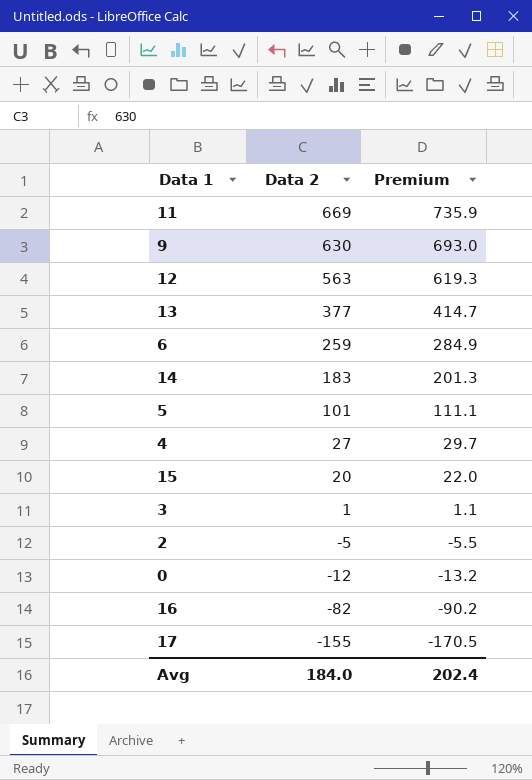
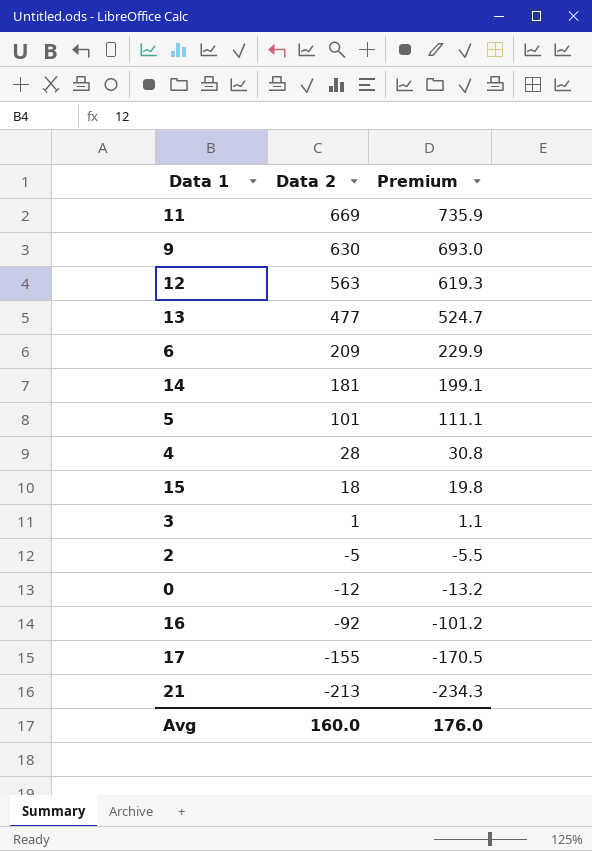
13 | Data 2: 377 -> 477
13 | Premium: 414.7 -> 524.7
6 | Data 2: 259 -> 209
6 | Premium: 284.9 -> 229.9
14 | Data 2: 183 -> 181
14 | Premium: 201.3 -> 199.1
4 | Data 2: 27 -> 28
4 | Premium: 29.7 -> 30.8
15 | Data 2: 20 -> 18
15 | Premium: 22.0 -> 19.8
16 | Data 2: -82 -> -92
16 | Premium: -90.2 -> -101.2
row 21: none -> -213 | -234.3
Avg | Data 2: 184.0 -> 160.0
Avg | Premium: 202.4 -> 176.0

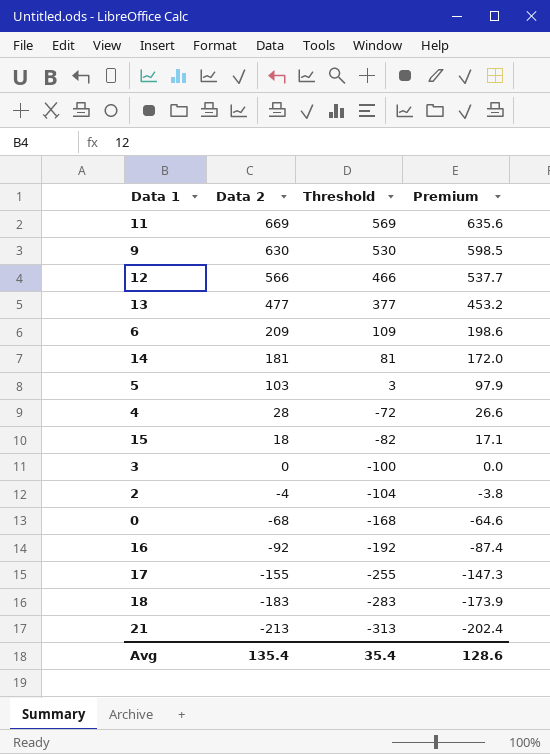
column Threshold | formula: none -> [Data 2] - 100
column Premium | formula: [Data 2] * 1.1 -> [Data 2] * 0.95
12 | Data 2: 563 -> 566
5 | Data 2: 101 -> 103
3 | Data 2: 1 -> 0
2 | Data 2: -5 -> -4
0 | Data 2: -12 -> -68
row 18: none -> -183 | -283 | -173.9
Avg | Data 2: 160.0 -> 135.4
Avg | Premium: 176.0 -> 128.6

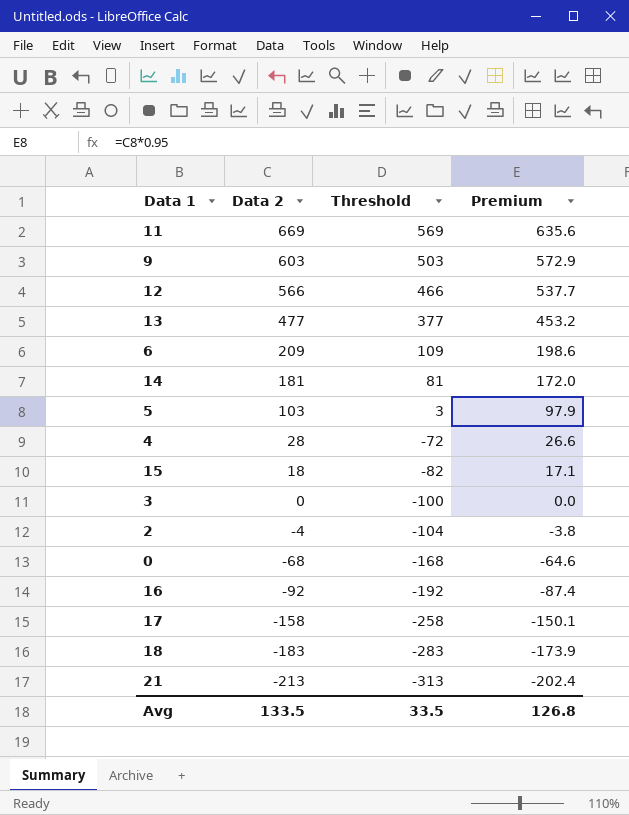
9 | Data 2: 630 -> 603
9 | Threshold: 530 -> 503
9 | Premium: 598.5 -> 572.9
17 | Data 2: -155 -> -158
17 | Threshold: -255 -> -258
17 | Premium: -147.3 -> -150.1
Avg | Data 2: 135.4 -> 133.5
Avg | Threshold: 35.4 -> 33.5
Avg | Premium: 128.6 -> 126.8

